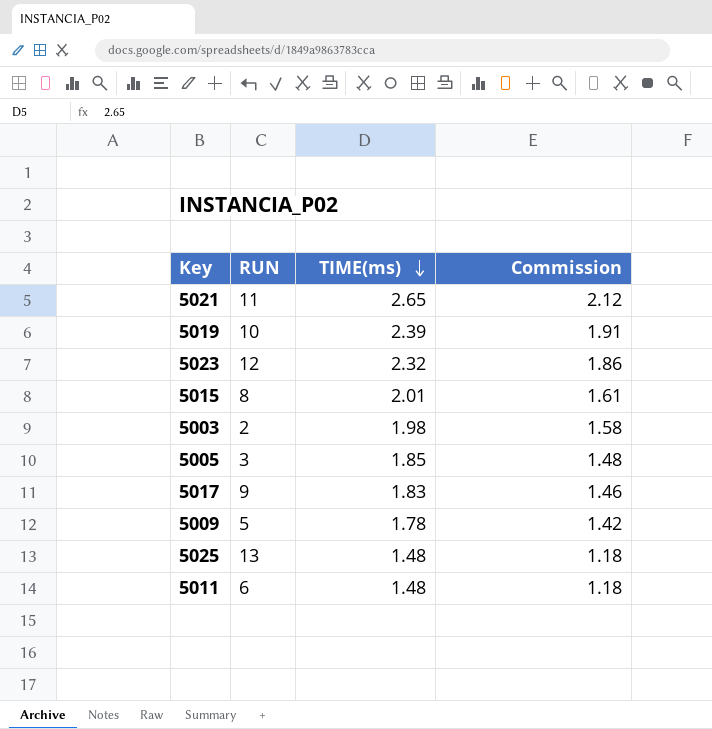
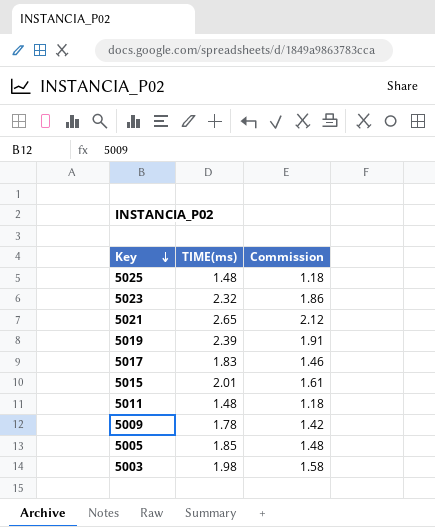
row order: TIME(ms) descending -> Key descending
column RUN | position: 2 -> none

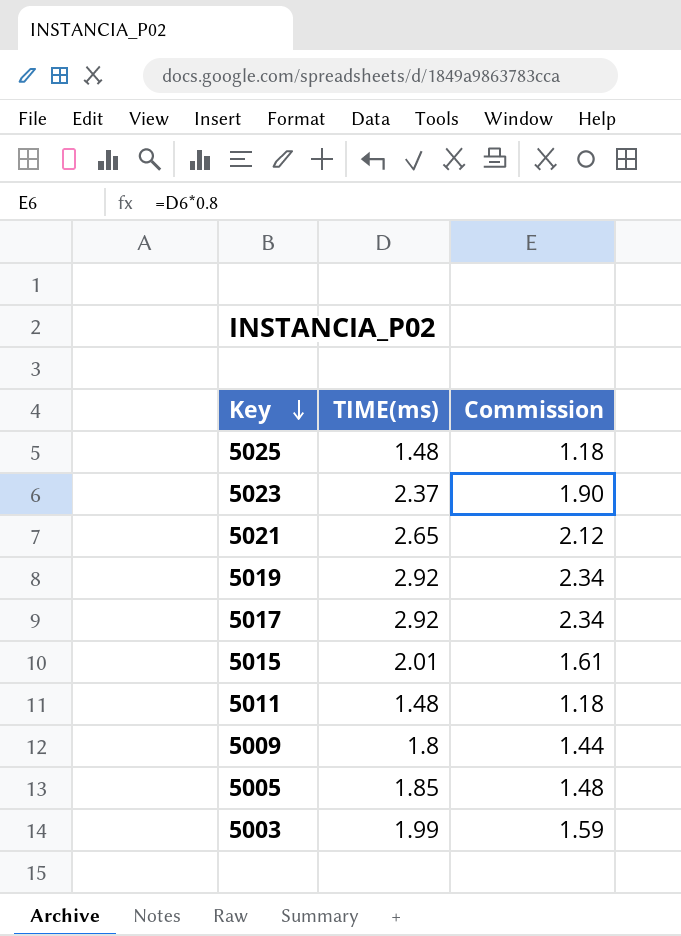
5023 | TIME(ms): 2.32 -> 2.37
5023 | Commission: 1.86 -> 1.90
5019 | TIME(ms): 2.39 -> 2.92
5019 | Commission: 1.91 -> 2.34
5017 | TIME(ms): 1.83 -> 2.92
5017 | Commission: 1.46 -> 2.34
5009 | TIME(ms): 1.78 -> 1.8
5009 | Commission: 1.42 -> 1.44
5003 | TIME(ms): 1.98 -> 1.99
5003 | Commission: 1.58 -> 1.59

